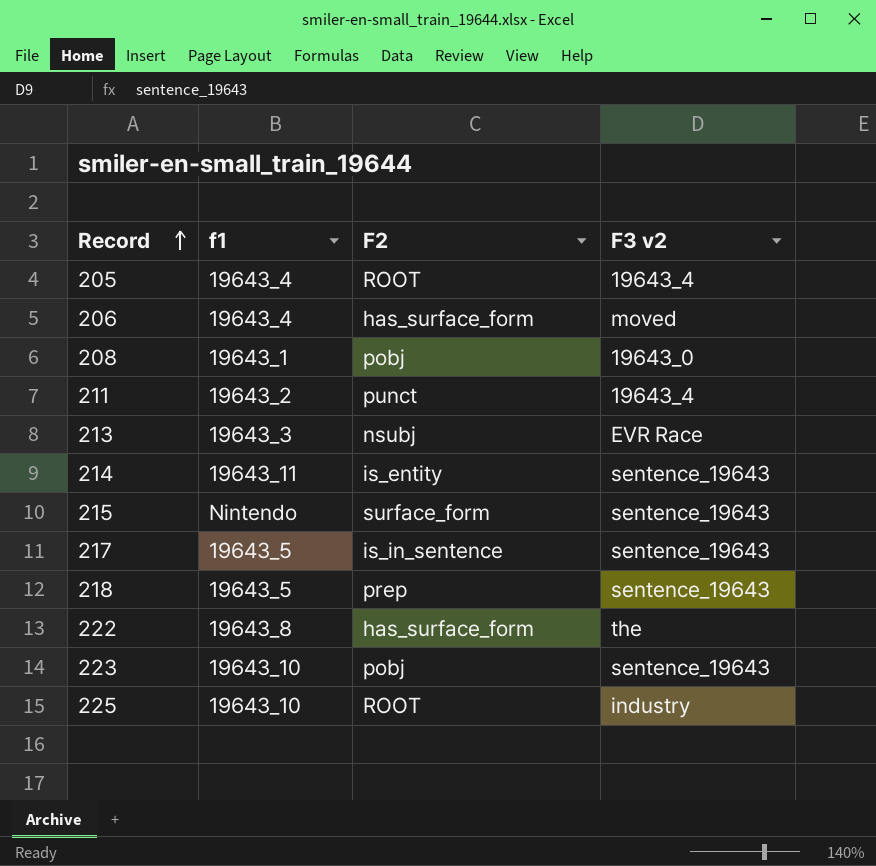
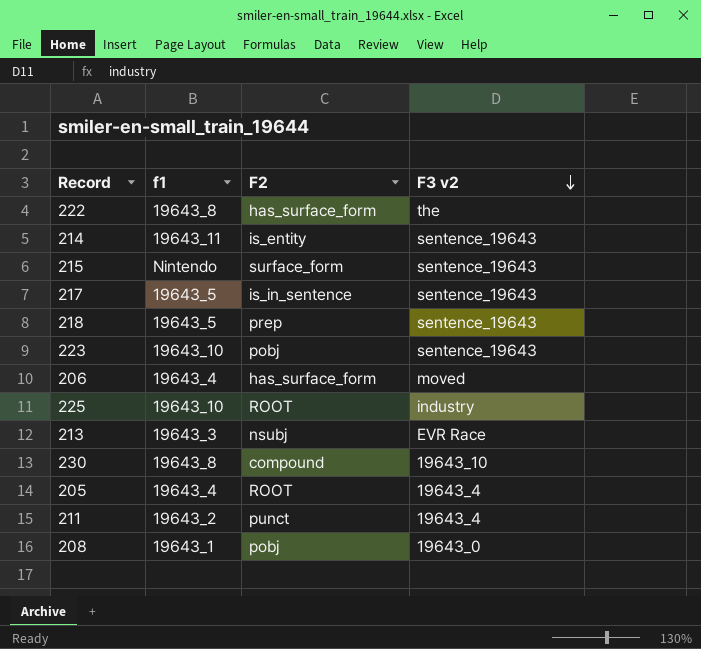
row order: Record ascending -> F3 v2 descending
row 230: none -> 19643_8 | compound | 19643_10

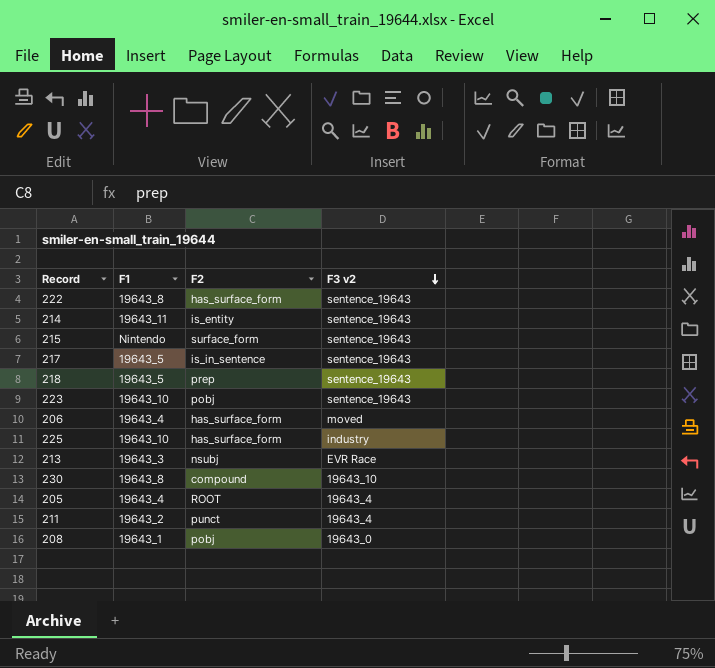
column name: f1 -> F1
222 | F3 v2: the -> sentence_19643
225 | F2: ROOT -> has_surface_form

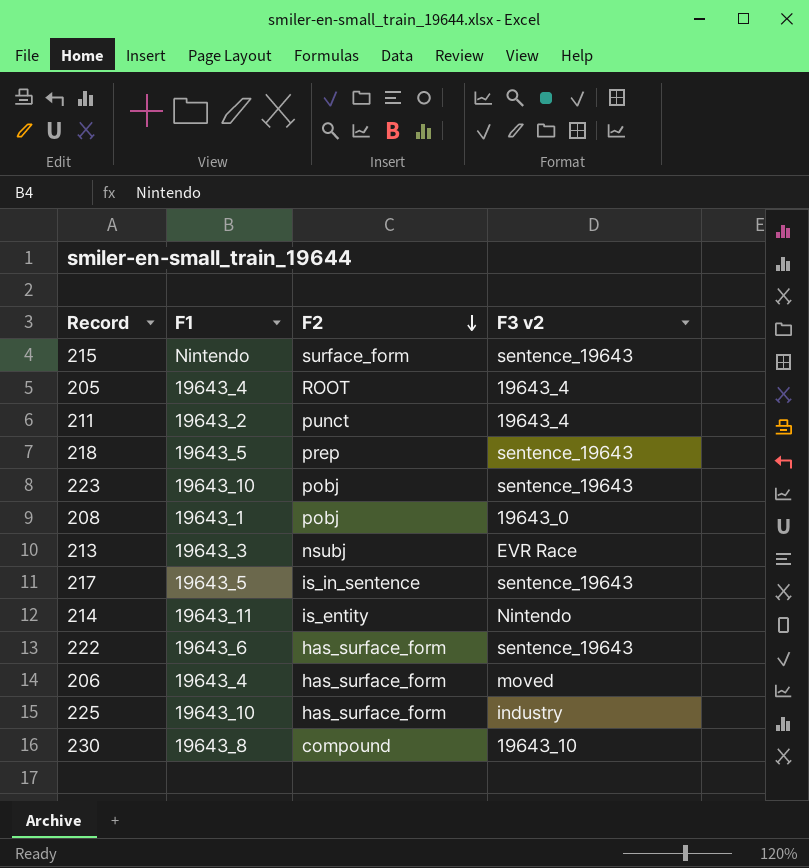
row order: F3 v2 descending -> F2 descending
214 | F3 v2: sentence_19643 -> Nintendo
222 | F1: 19643_8 -> 19643_6

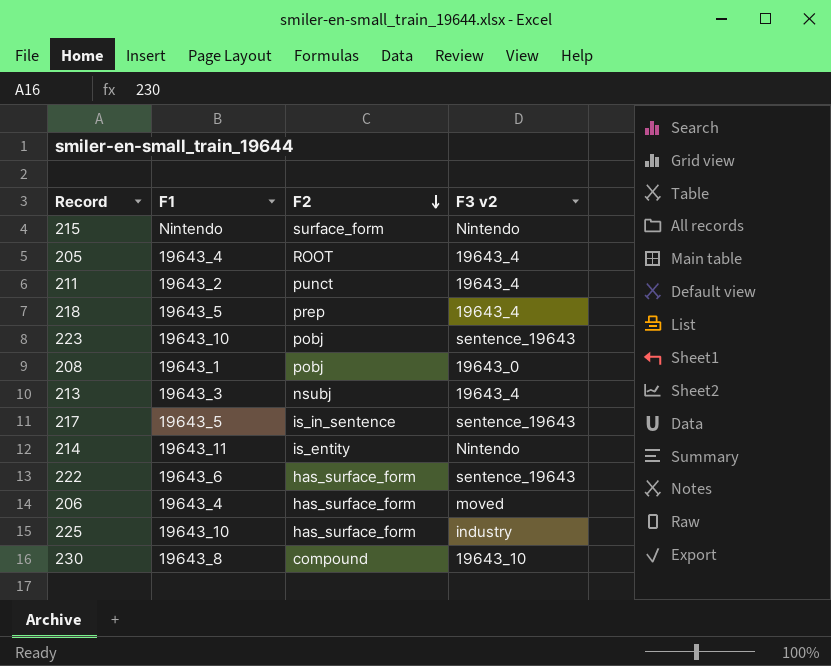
215 | F3 v2: sentence_19643 -> Nintendo
218 | F3 v2: sentence_19643 -> 19643_4
213 | F3 v2: EVR Race -> 19643_4

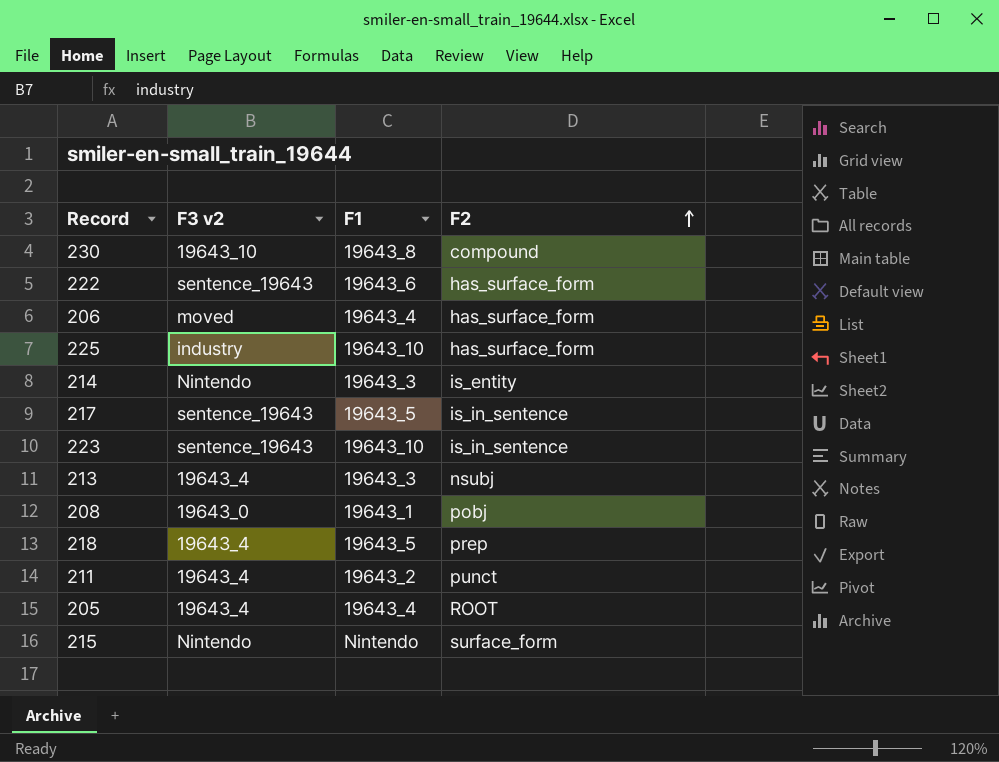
row order: F2 descending -> F2 ascending
column F3 v2 | position: 4 -> 2
214 | F1: 19643_11 -> 19643_3
223 | F2: pobj -> is_in_sentence

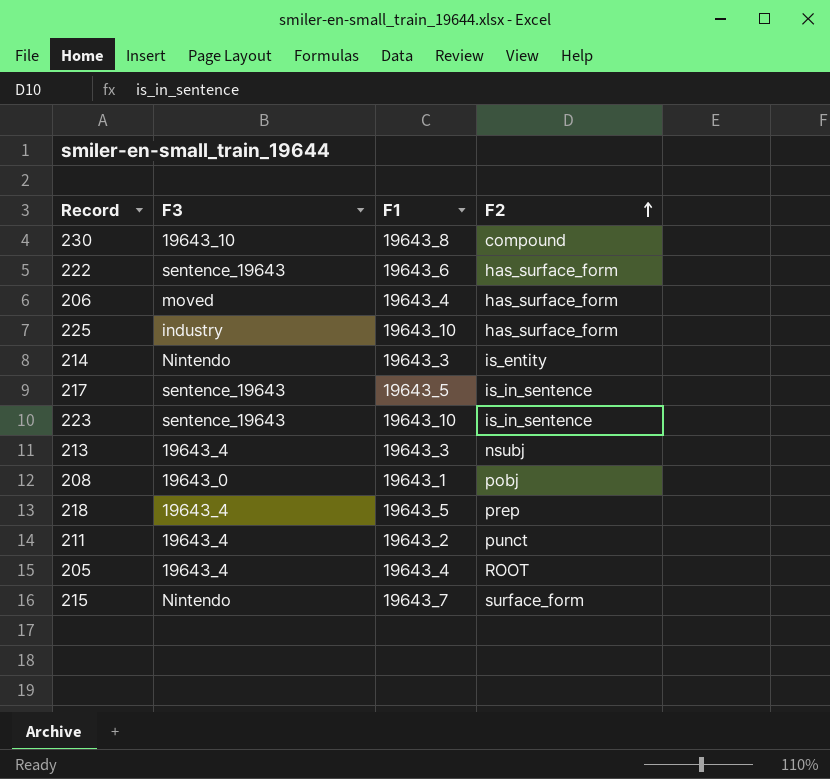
column name: F3 v2 -> F3
215 | F1: Nintendo -> 19643_7

